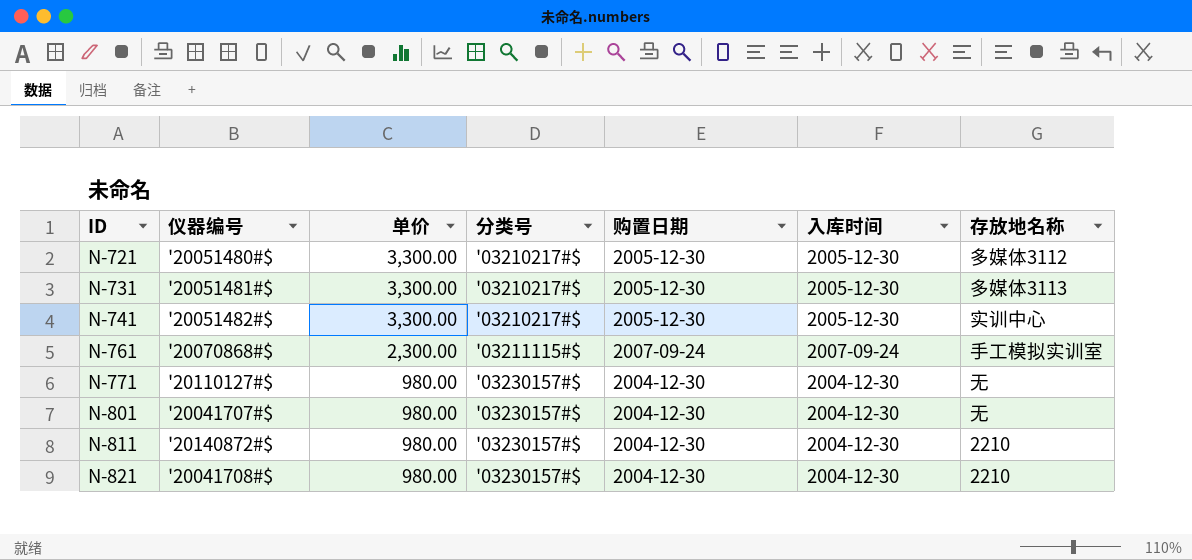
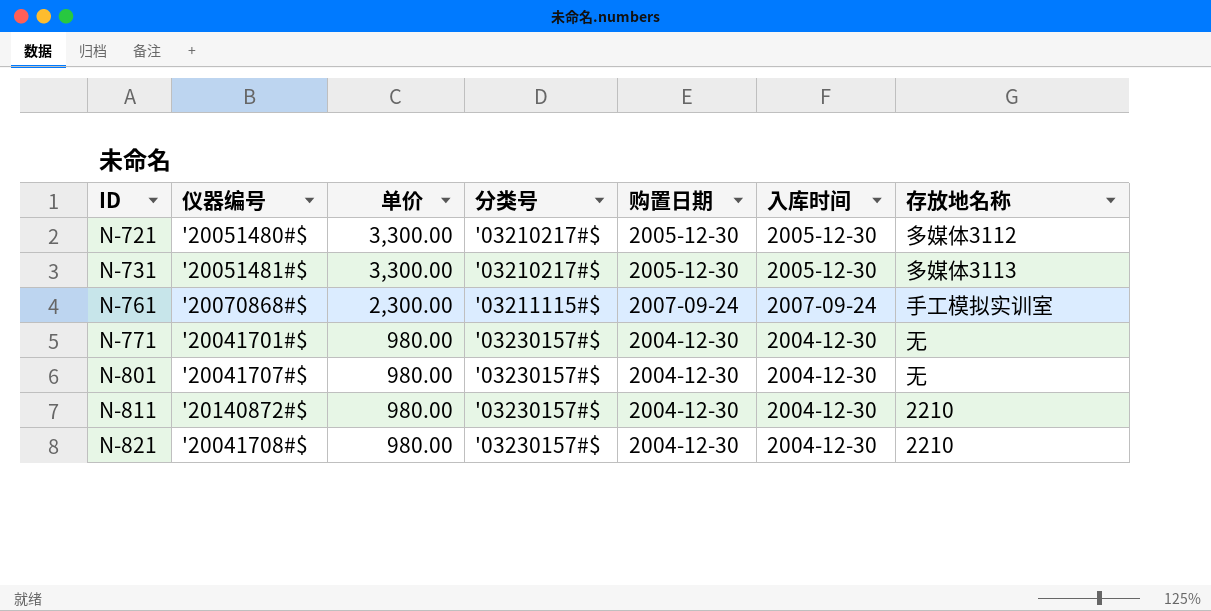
row N-741: '20051482#$ | 3,300.00 | '03210217#$ | 2005-12-30 | 2005-12-30 | 实训中心 -> none
N-771 | 仪器编号: '20110127#$ -> '20041701#$

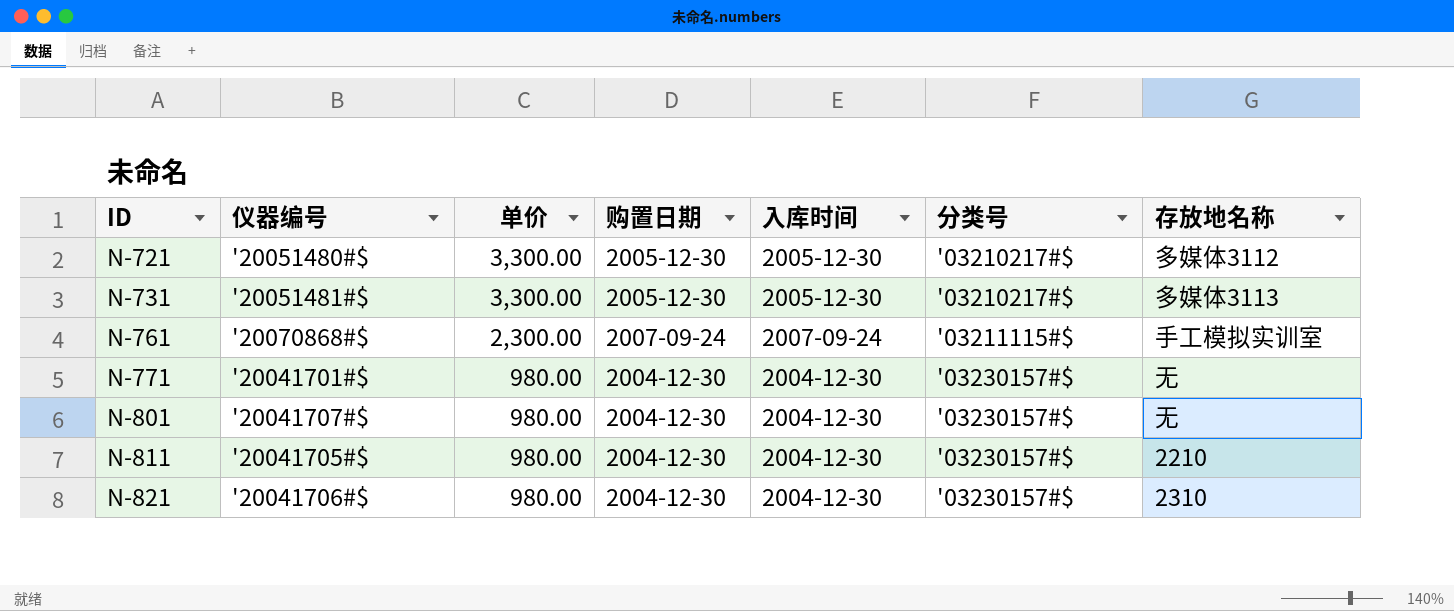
column 分类号 | position: 4 -> 6
N-811 | 仪器编号: '20140872#$ -> '20041705#$
N-821 | 仪器编号: '20041708#$ -> '20041706#$
N-821 | 存放地名称: 2210 -> 2310

